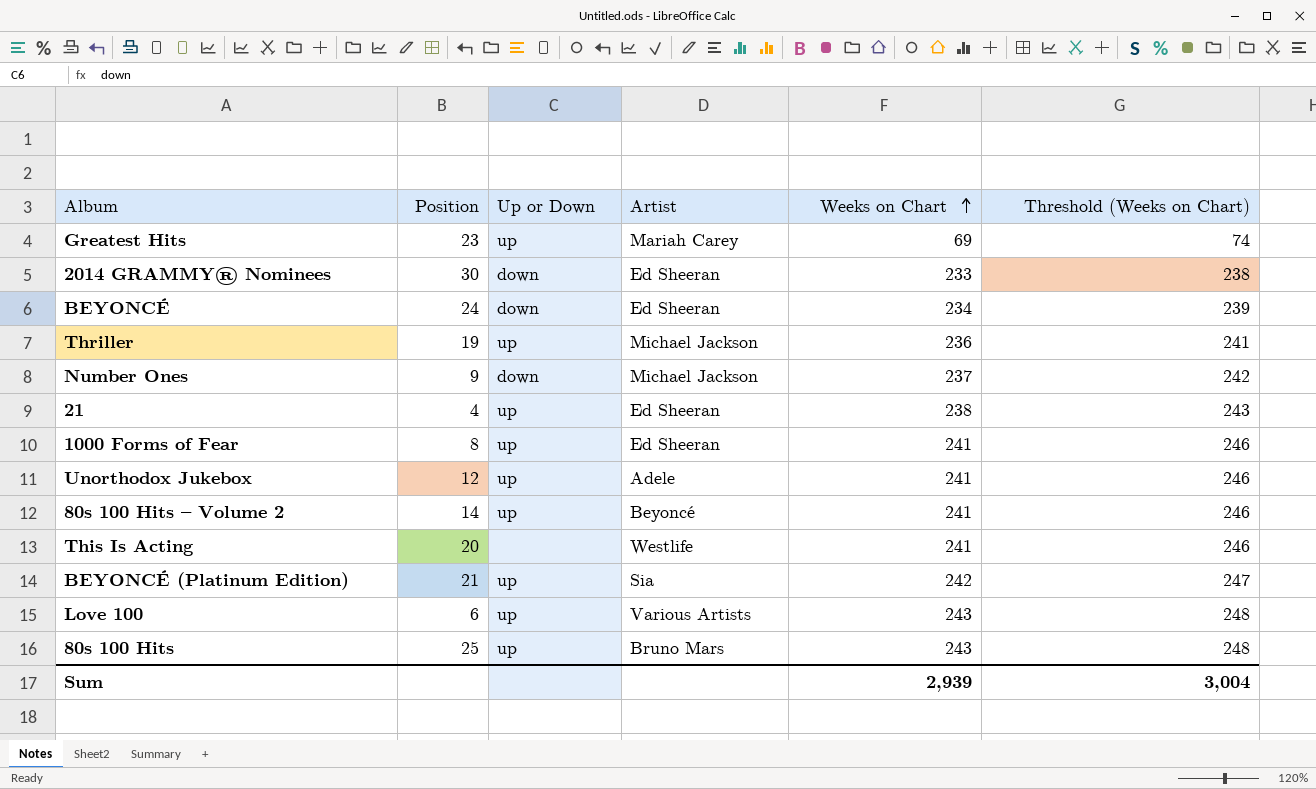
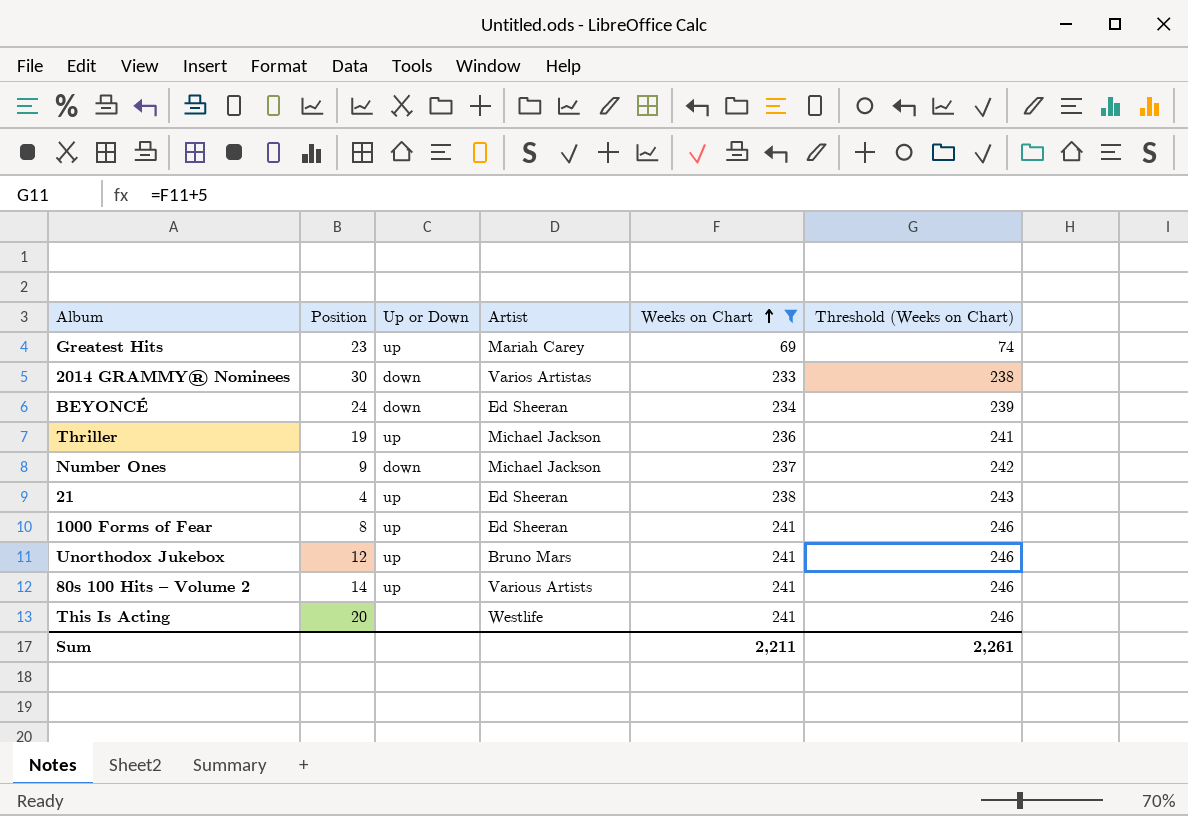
filter: none -> Weeks on Chart <= 241
2014 GRAMMY® Nominees | Artist: Ed Sheeran -> Varios Artistas
Unorthodox Jukebox | Artist: Adele -> Bruno Mars
80s 100 Hits – Volume 2 | Artist: Beyoncé -> Various Artists
Sum | Weeks on Chart: 2,939 -> 2,211
Sum | Threshold (Weeks on Chart): 3,004 -> 2,261

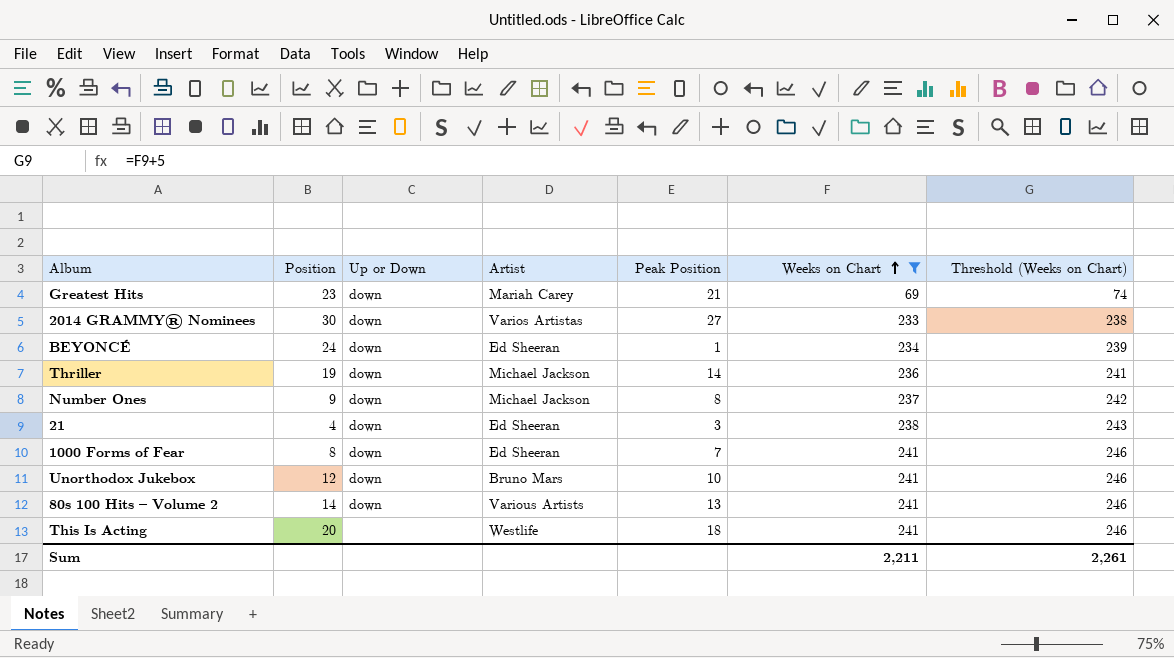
column Peak Position | position: none -> 5
Greatest Hits | Up or Down: up -> down
Thriller | Up or Down: up -> down
21 | Up or Down: up -> down
1000 Forms of Fear | Up or Down: up -> down
Unorthodox Jukebox | Up or Down: up -> down
80s 100 Hits – Volume 2 | Up or Down: up -> down

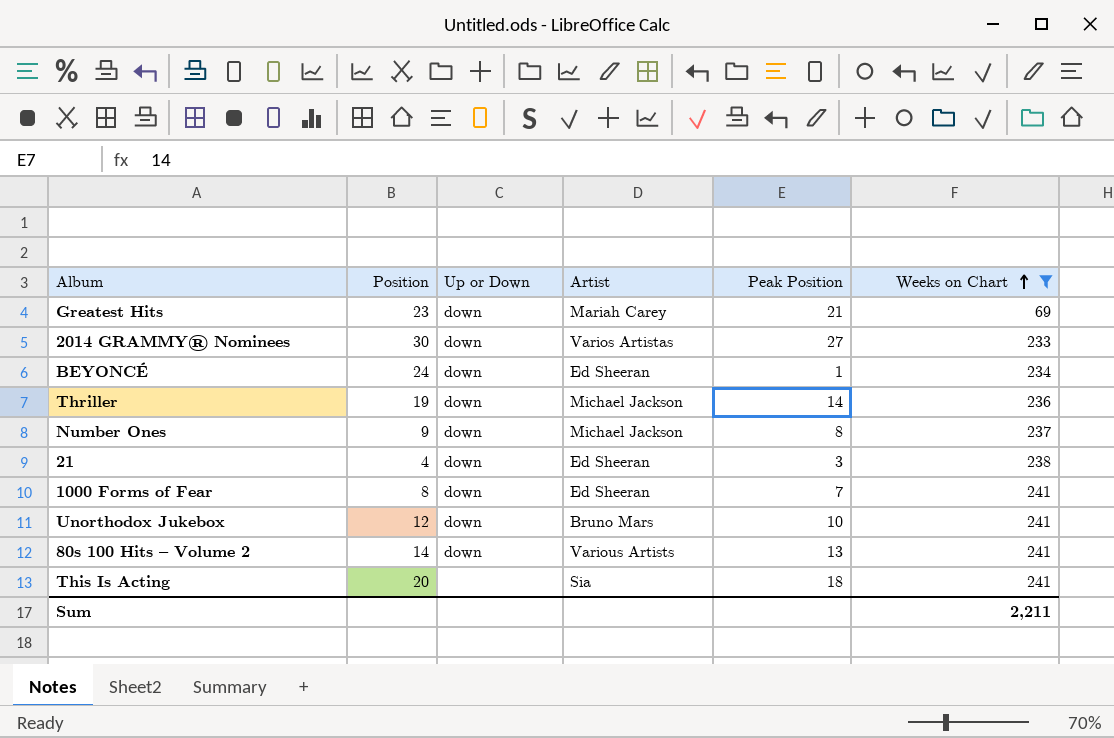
column Threshold (Weeks on Chart) | formula: [Weeks on Chart] + 5 -> none
This Is Acting | Artist: Westlife -> Sia

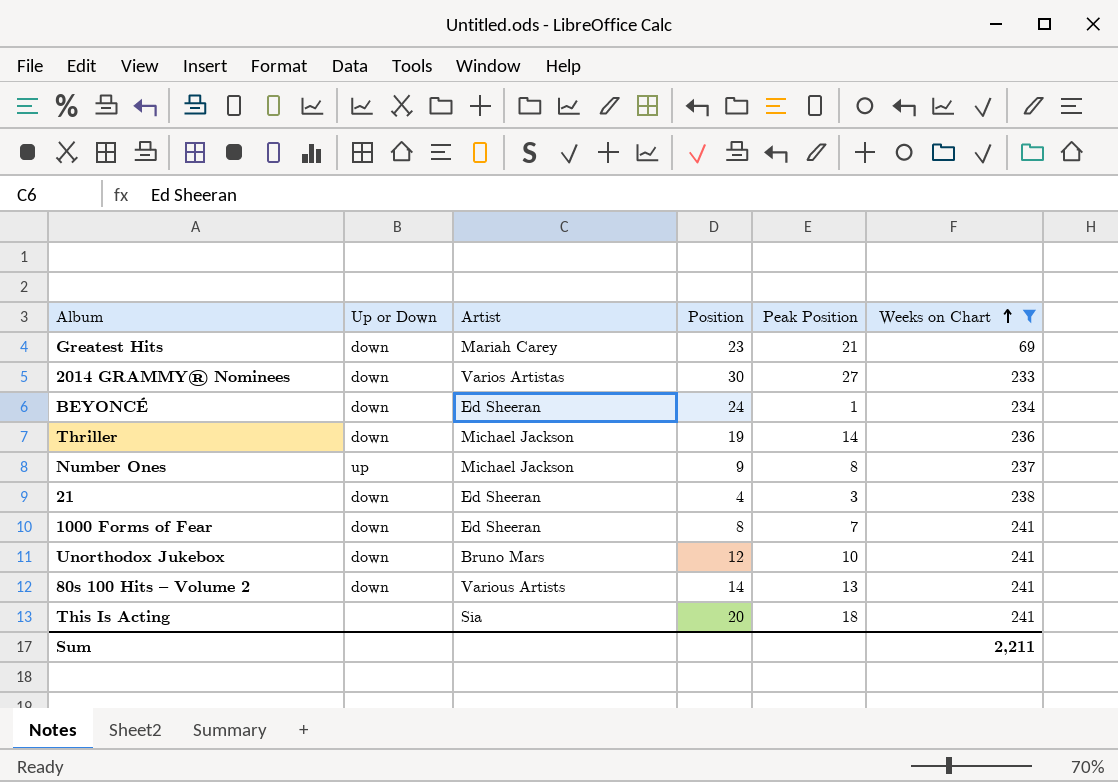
column Position | position: 2 -> 4
Number Ones | Up or Down: down -> up

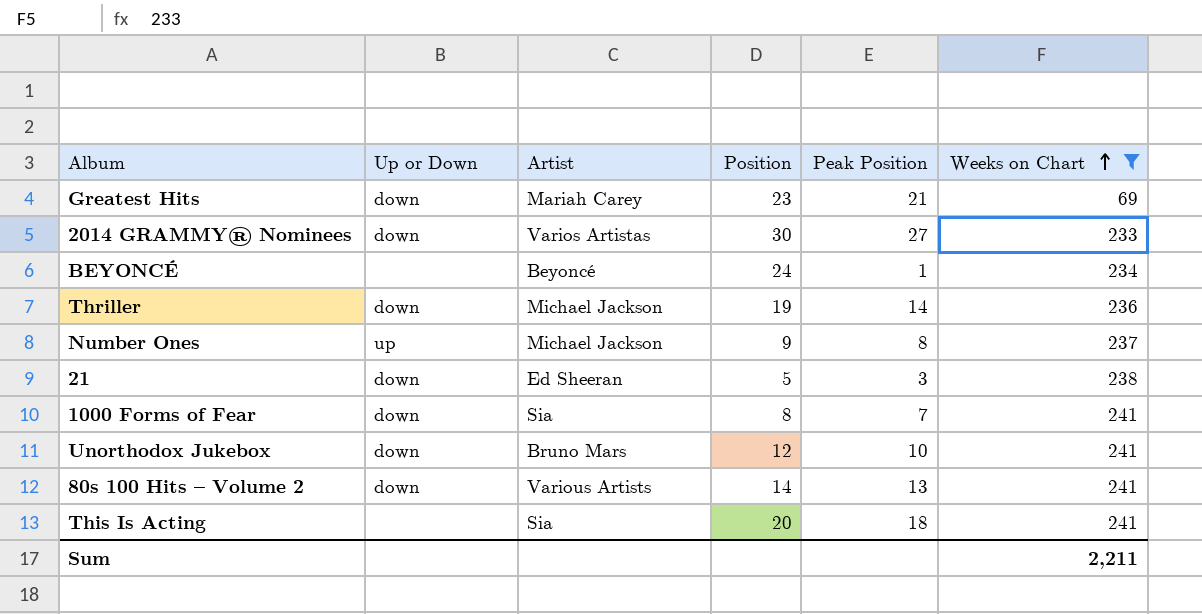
BEYONCÉ | Up or Down: down -> none
BEYONCÉ | Artist: Ed Sheeran -> Beyoncé
21 | Position: 4 -> 5
1000 Forms of Fear | Artist: Ed Sheeran -> Sia

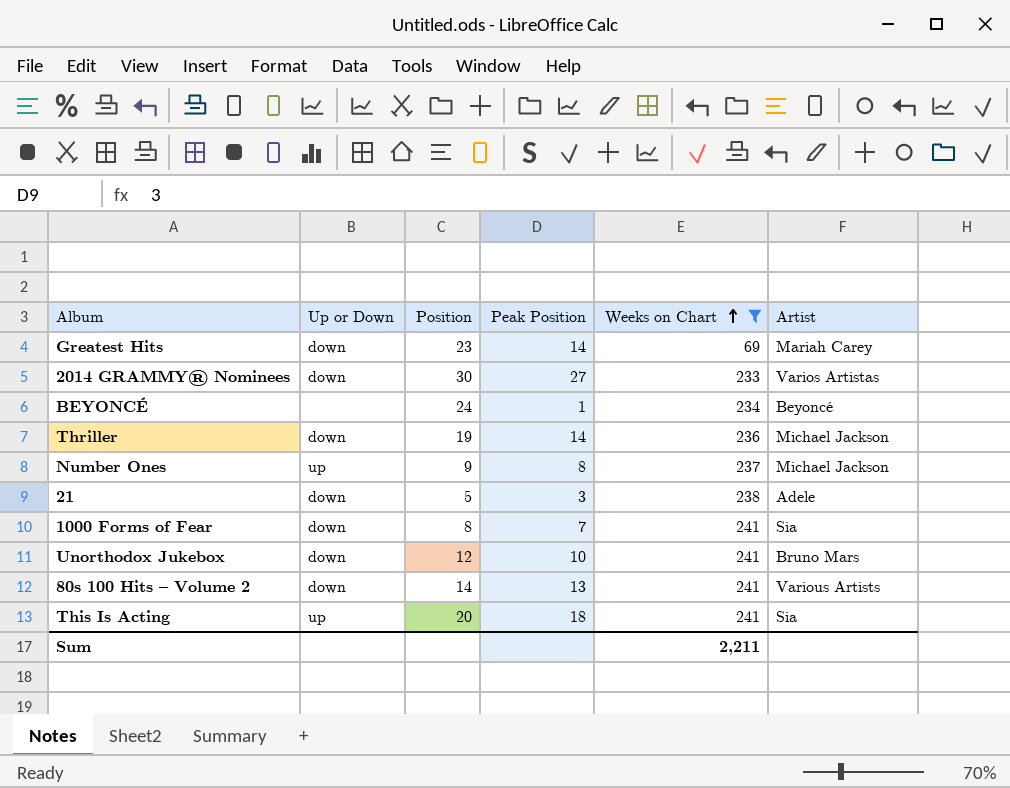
column Artist | position: 3 -> 6
Greatest Hits | Peak Position: 21 -> 14
21 | Artist: Ed Sheeran -> Adele
This Is Acting | Up or Down: none -> up

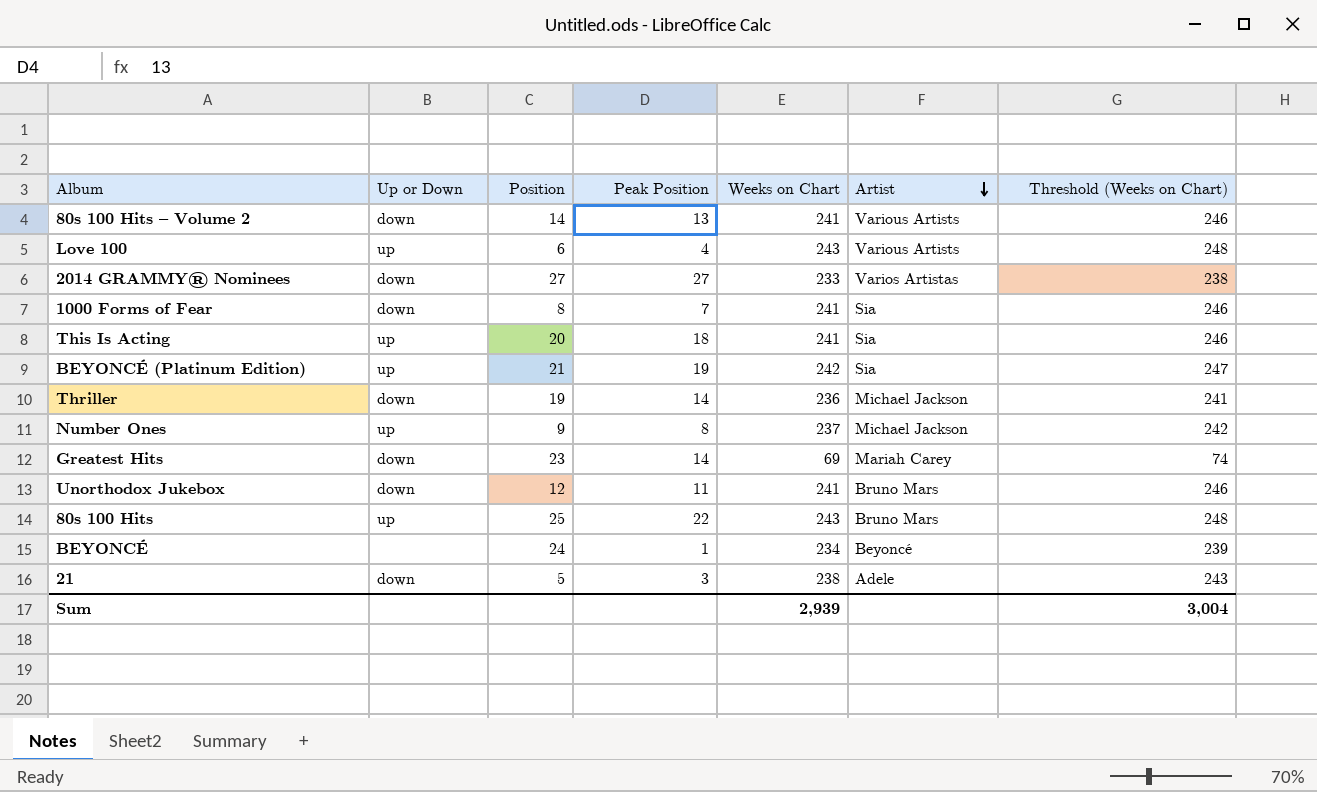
filter: Weeks on Chart <= 241 -> none
row order: Weeks on Chart ascending -> Artist descending
column Threshold (Weeks on Chart) | formula: none -> [Weeks on Chart] + 5
2014 GRAMMY® Nominees | Position: 30 -> 27
Unorthodox Jukebox | Peak Position: 10 -> 11
Sum | Weeks on Chart: 2,211 -> 2,939

